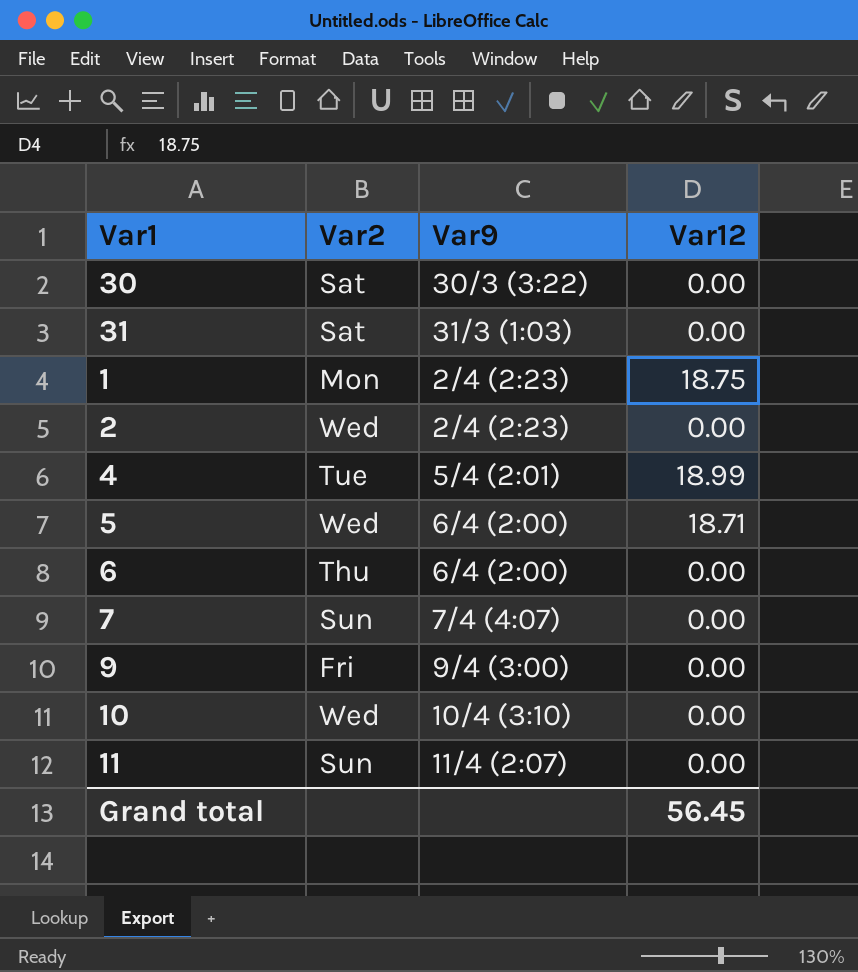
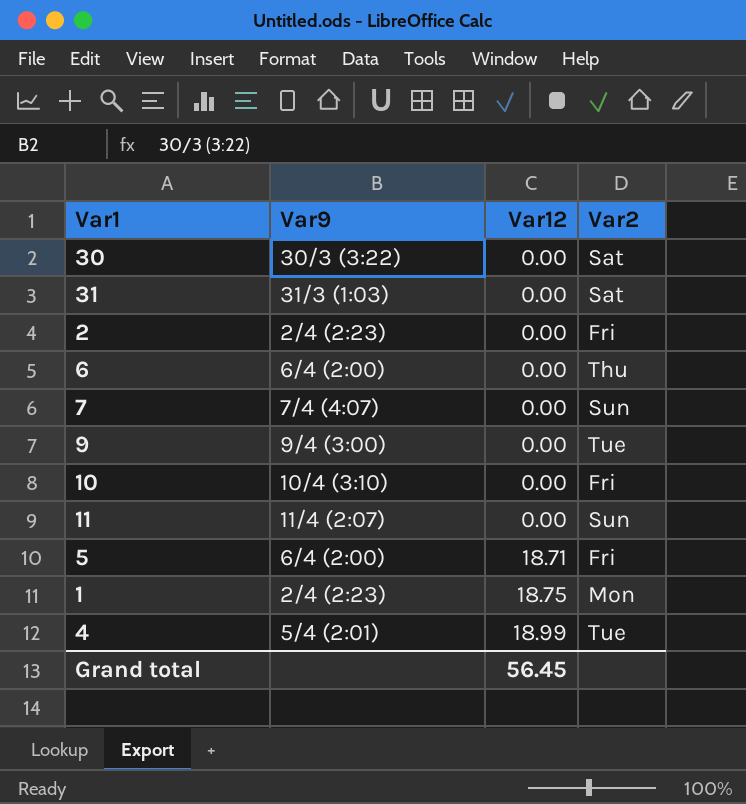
row order: none -> Var12 ascending
column Var2 | position: 2 -> 4
2 | Var2: Wed -> Fri
9 | Var2: Fri -> Tue
10 | Var2: Wed -> Fri
5 | Var2: Wed -> Fri

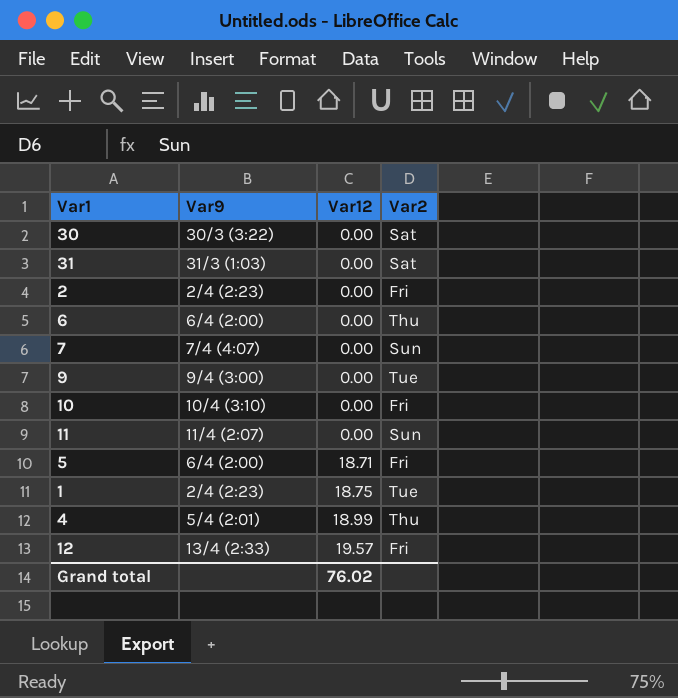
1 | Var2: Mon -> Tue
4 | Var2: Tue -> Thu
row 12: none -> 13/4 (2:33) | 19.57 | Fri
Grand total | Var12: 56.45 -> 76.02

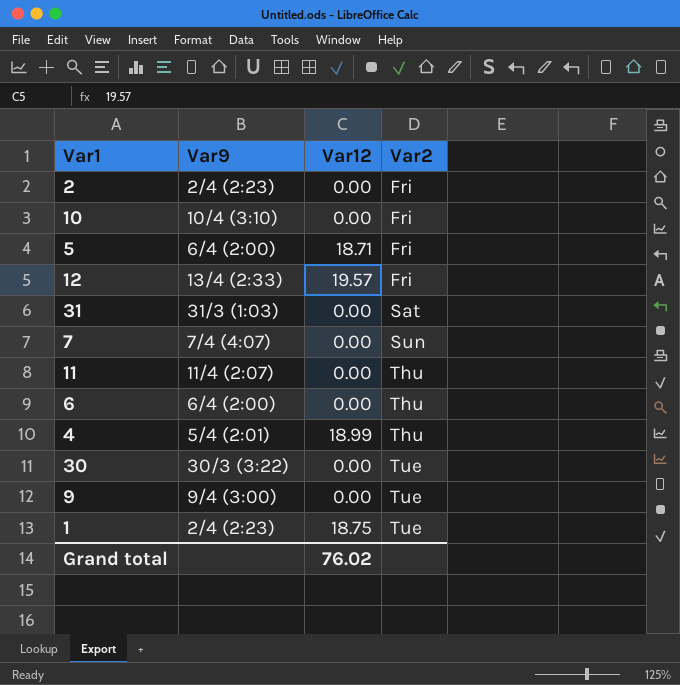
row order: Var12 ascending -> Var2 ascending
11 | Var2: Sun -> Thu
30 | Var2: Sat -> Tue

